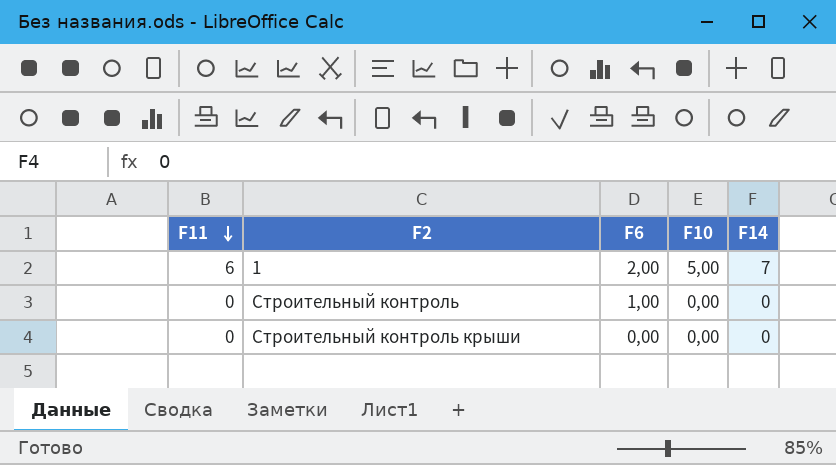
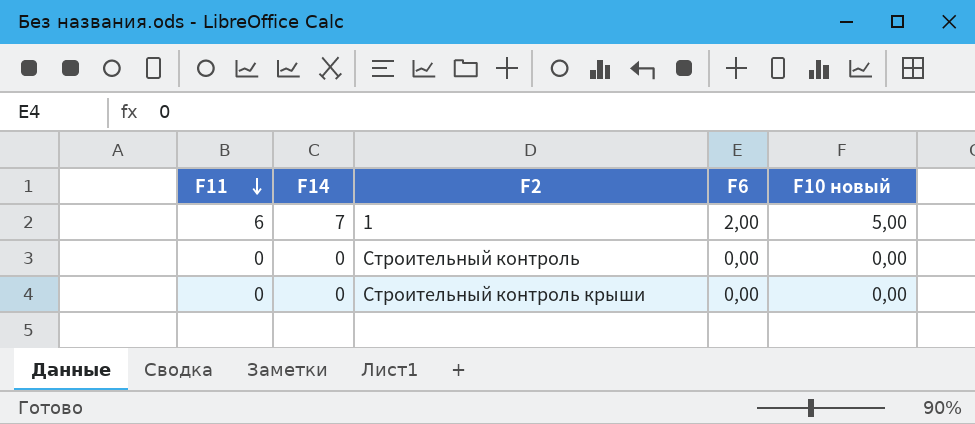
column F14 | position: 5 -> 2
column name: F10 -> F10 новый
Строительный контроль | F6: 1,00 -> 0,00

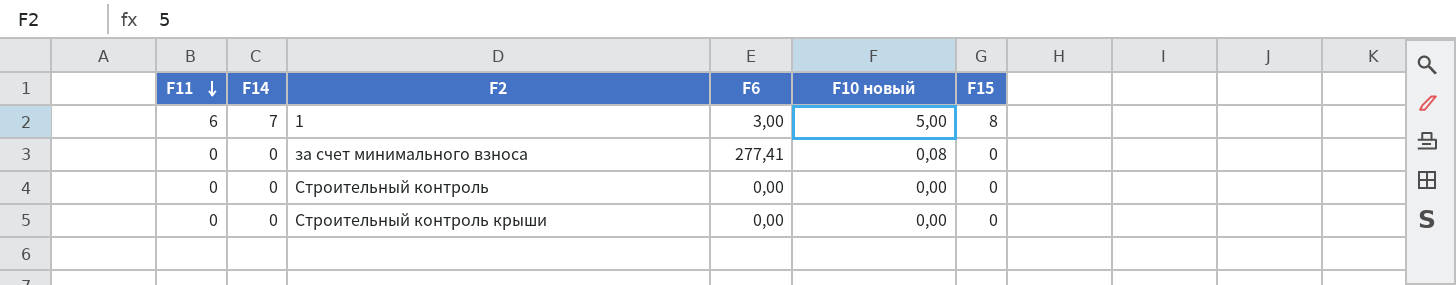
column F15 | position: none -> 6
1 | F6: 2,00 -> 3,00
row за счет минимального взноса: none -> 0 | 0 | 277,41 | 0,08 | 0

